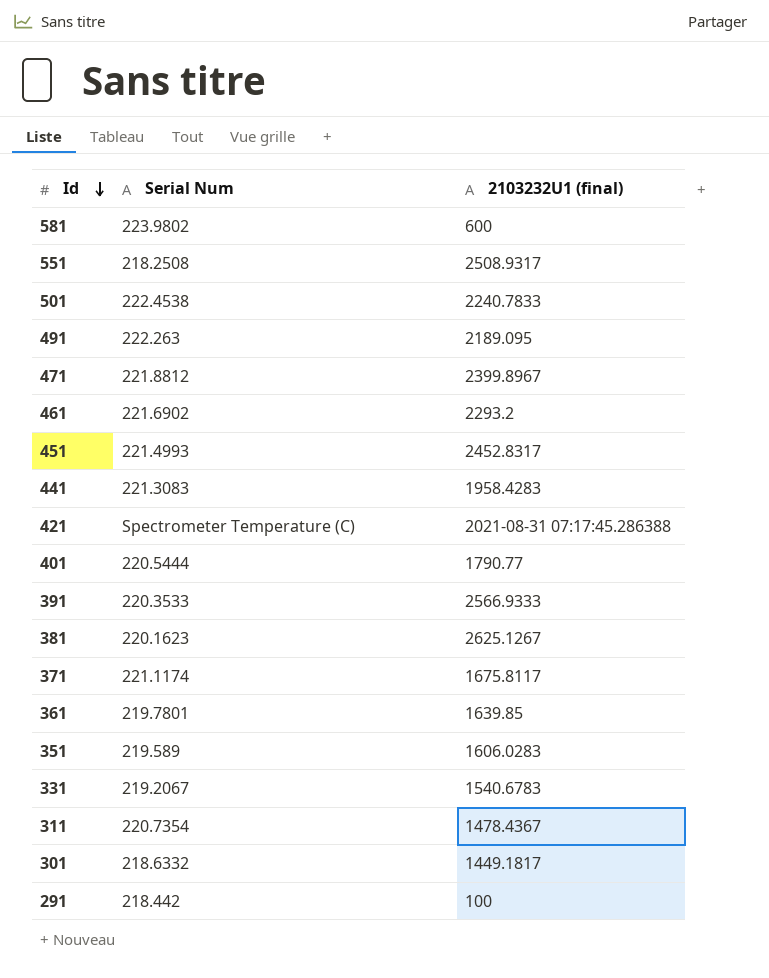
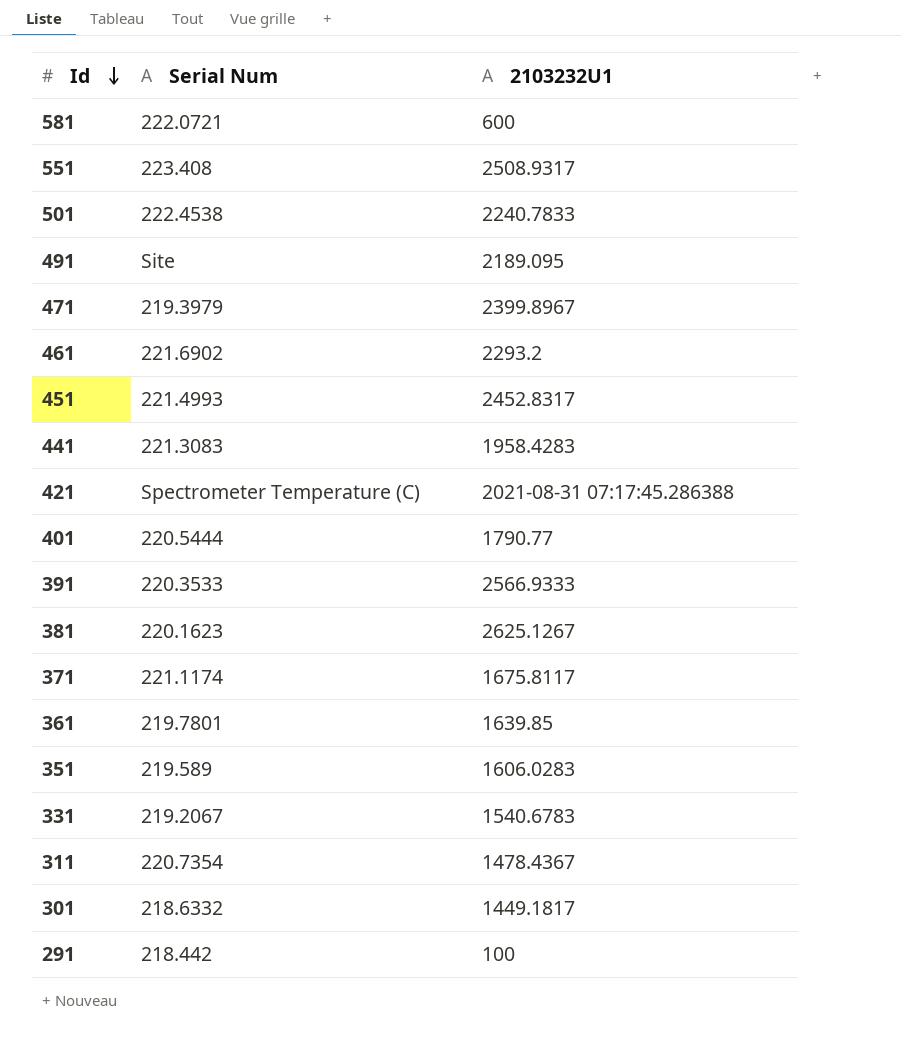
column name: 2103232U1 (final) -> 2103232U1
581 | Serial Num: 223.9802 -> 222.0721
551 | Serial Num: 218.2508 -> 223.408
491 | Serial Num: 222.263 -> Site
471 | Serial Num: 221.8812 -> 219.3979

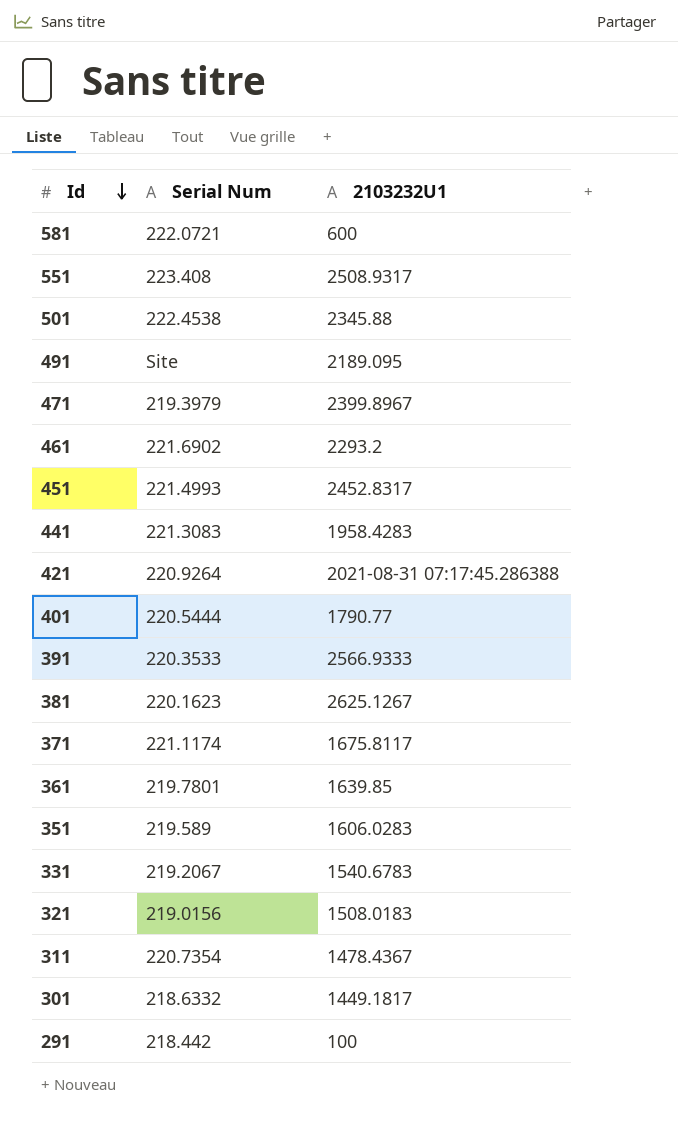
501 | 2103232U1: 2240.7833 -> 2345.88
421 | Serial Num: Spectrometer Temperature (C) -> 220.9264
row 321: none -> 219.0156 | 1508.0183

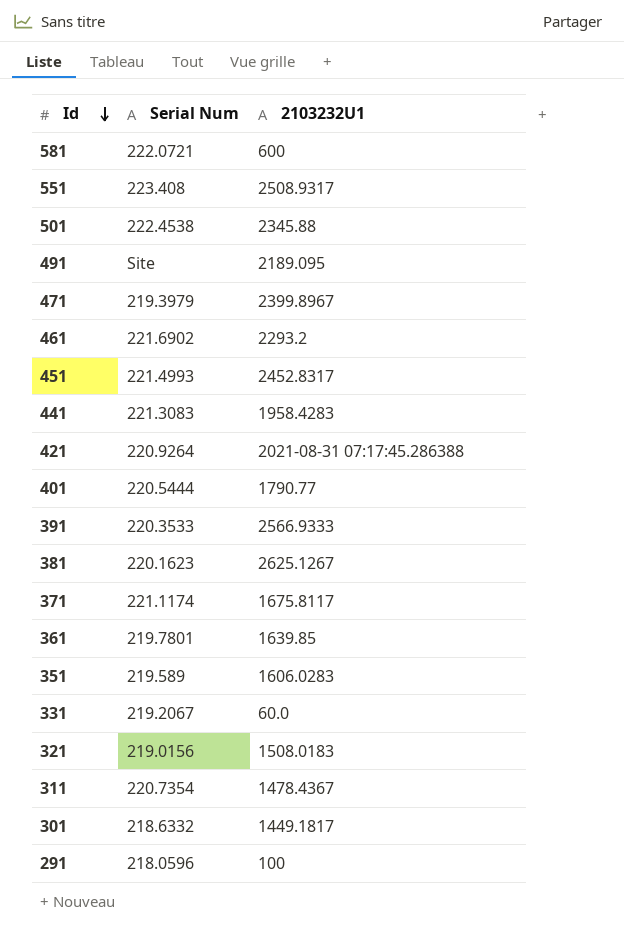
331 | 2103232U1: 1540.6783 -> 60.0
291 | Serial Num: 218.442 -> 218.0596

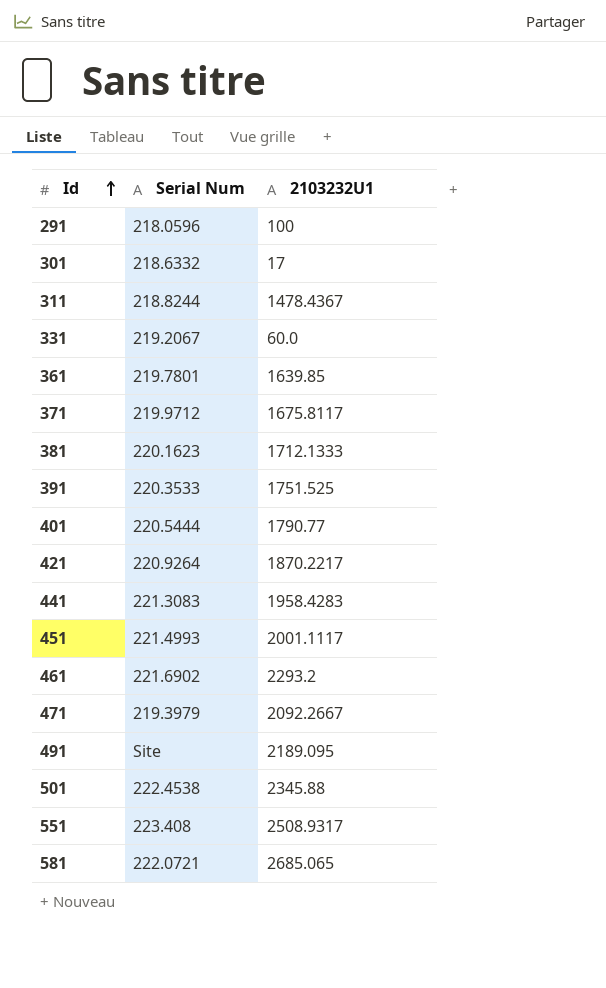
row order: Id descending -> Id ascending
row 351: 219.589 | 1606.0283 -> none
row 321: 219.0156 | 1508.0183 -> none
301 | 2103232U1: 1449.1817 -> 17
311 | Serial Num: 220.7354 -> 218.8244
371 | Serial Num: 221.1174 -> 219.9712
381 | 2103232U1: 2625.1267 -> 1712.1333
391 | 2103232U1: 2566.9333 -> 1751.525
421 | 2103232U1: 2021-08-31 07:17:45.286388 -> 1870.2217
451 | 2103232U1: 2452.8317 -> 2001.1117
471 | 2103232U1: 2399.8967 -> 2092.2667
581 | 2103232U1: 600 -> 2685.065

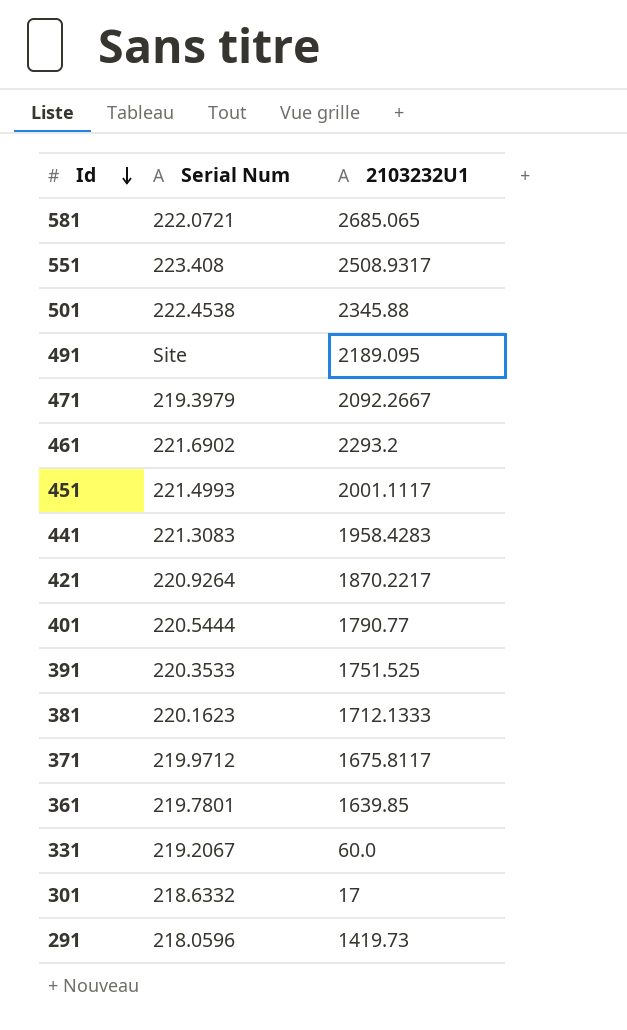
row order: Id ascending -> Id descending
row 311: 218.8244 | 1478.4367 -> none
291 | 2103232U1: 100 -> 1419.73

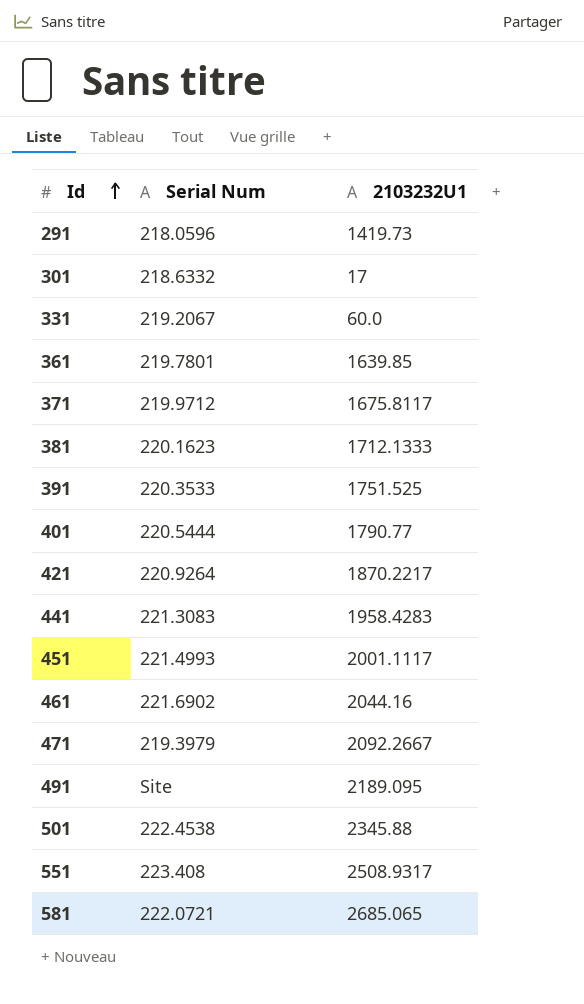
row order: Id descending -> Id ascending
461 | 2103232U1: 2293.2 -> 2044.16

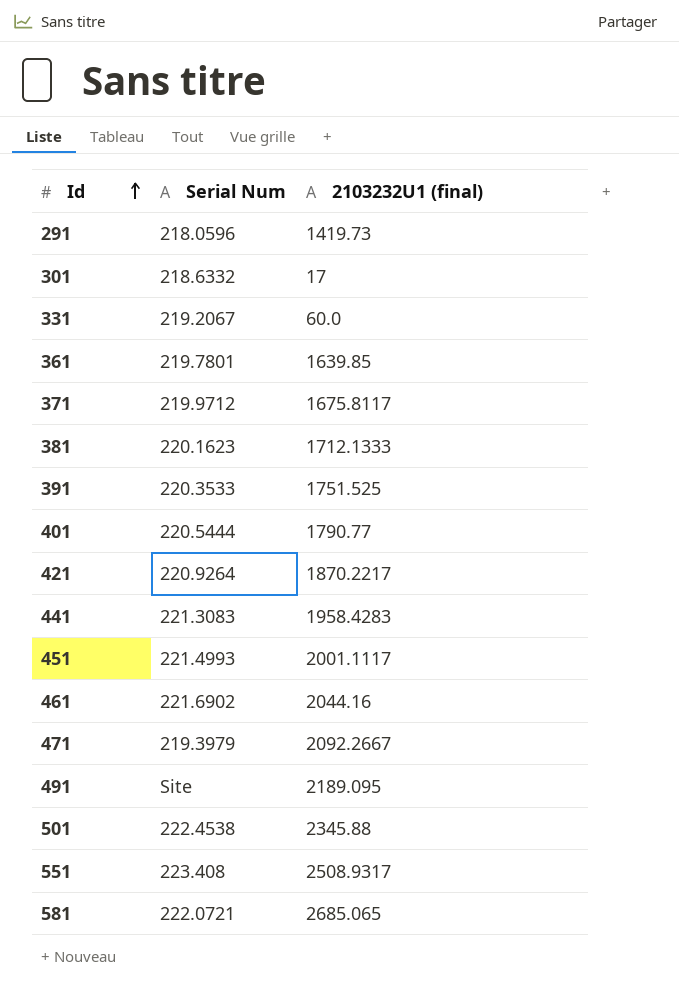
column name: 2103232U1 -> 2103232U1 (final)

